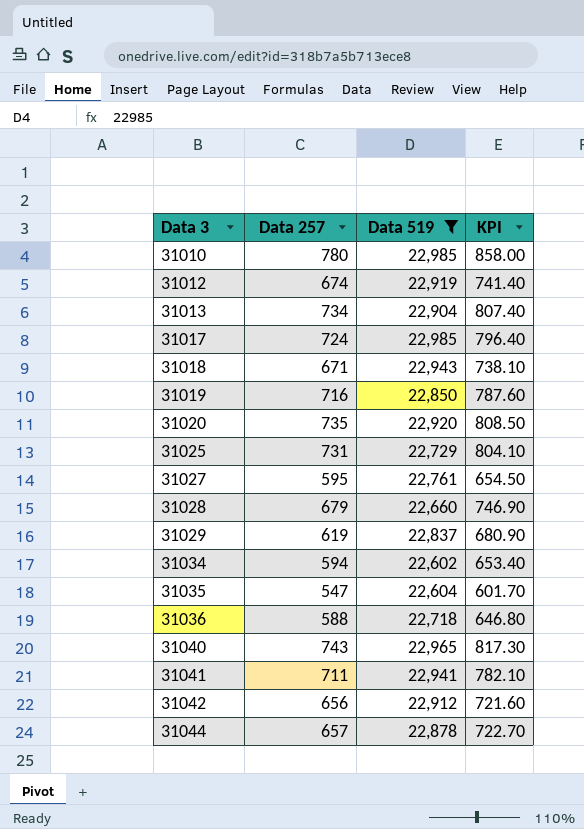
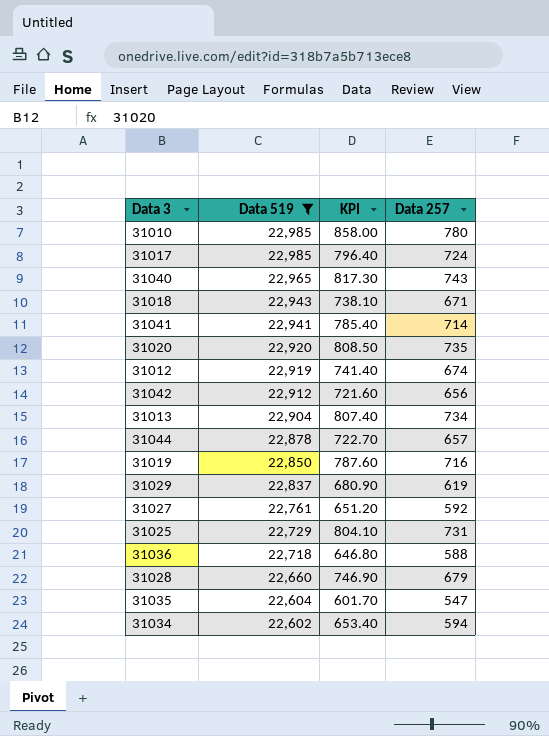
row order: Data 3 ascending -> Data 519 descending
column Data 257 | position: 2 -> 4
31041 | KPI: 782.10 -> 785.40
31041 | Data 257: 711 -> 714
31027 | KPI: 654.50 -> 651.20
31027 | Data 257: 595 -> 592

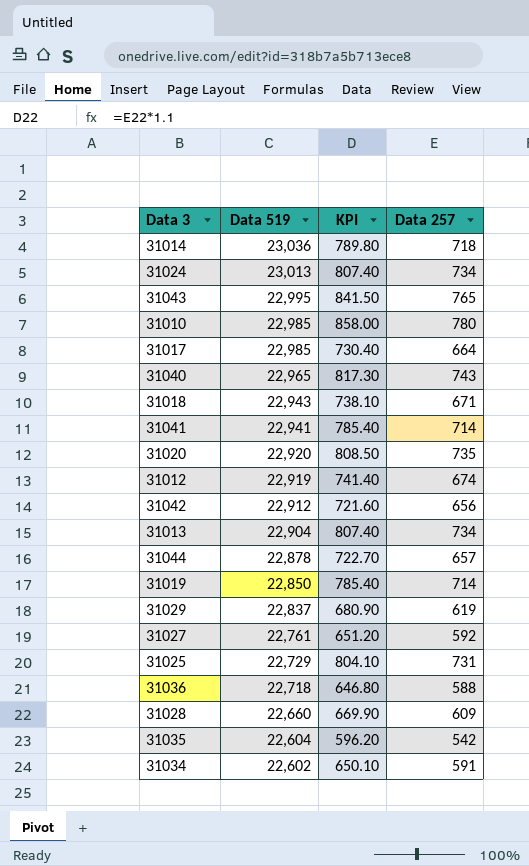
filter: Data 519 <= 22,985 -> none
31017 | KPI: 796.40 -> 730.40
31017 | Data 257: 724 -> 664
31019 | KPI: 787.60 -> 785.40
31019 | Data 257: 716 -> 714
31028 | KPI: 746.90 -> 669.90
31028 | Data 257: 679 -> 609
31035 | KPI: 601.70 -> 596.20
31035 | Data 257: 547 -> 542
31034 | KPI: 653.40 -> 650.10
31034 | Data 257: 594 -> 591

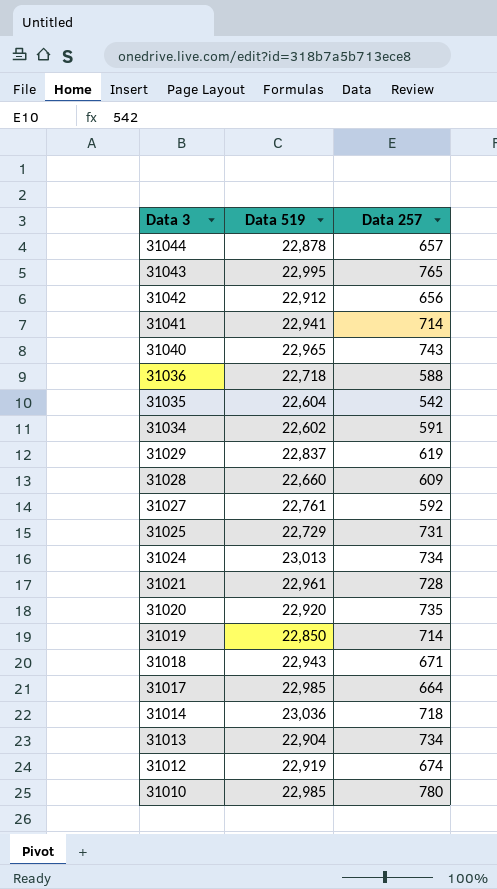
row order: Data 519 descending -> Data 3 descending
column KPI | formula: [Data 257] * 1.1 -> none
row 31021: none -> 22,961 | 728

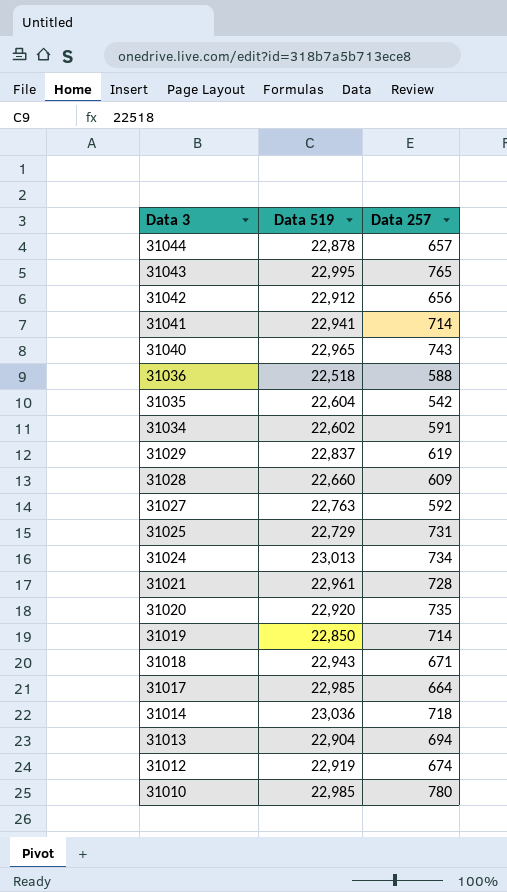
31036 | Data 519: 22,718 -> 22,518
31027 | Data 519: 22,761 -> 22,763
31013 | Data 257: 734 -> 694

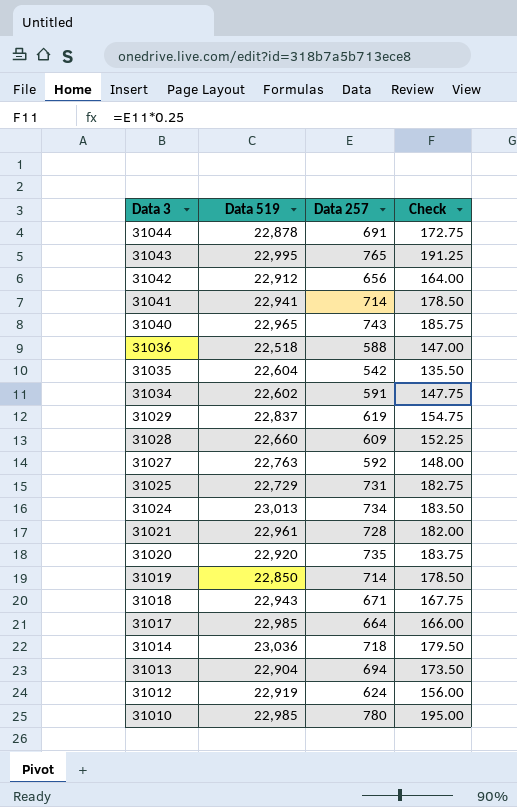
column Check | formula: none -> [Data 257] * 0.25
31044 | Data 257: 657 -> 691
31012 | Data 257: 674 -> 624

